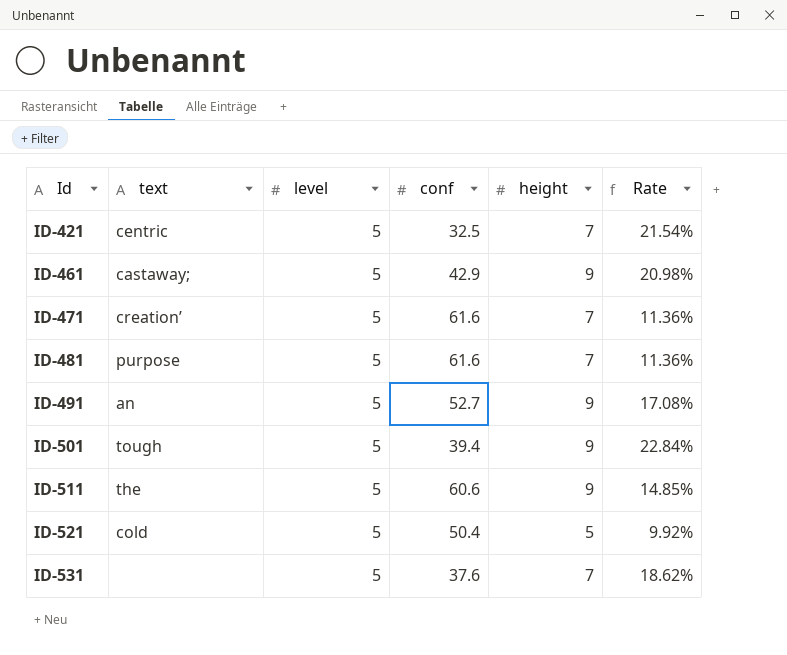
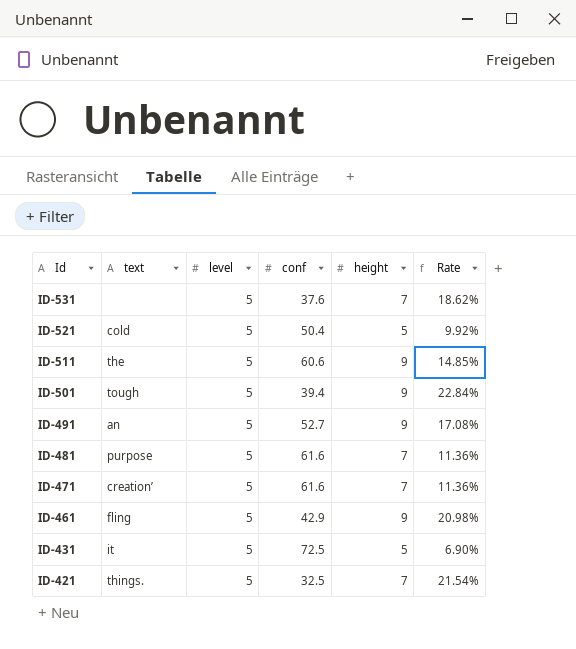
row order: Id ascending -> Id descending
ID-461 | text: castaway; -> fling
row ID-431: none -> it | 5 | 72.5 | 5 | 6.90%
ID-421 | text: centric -> things.

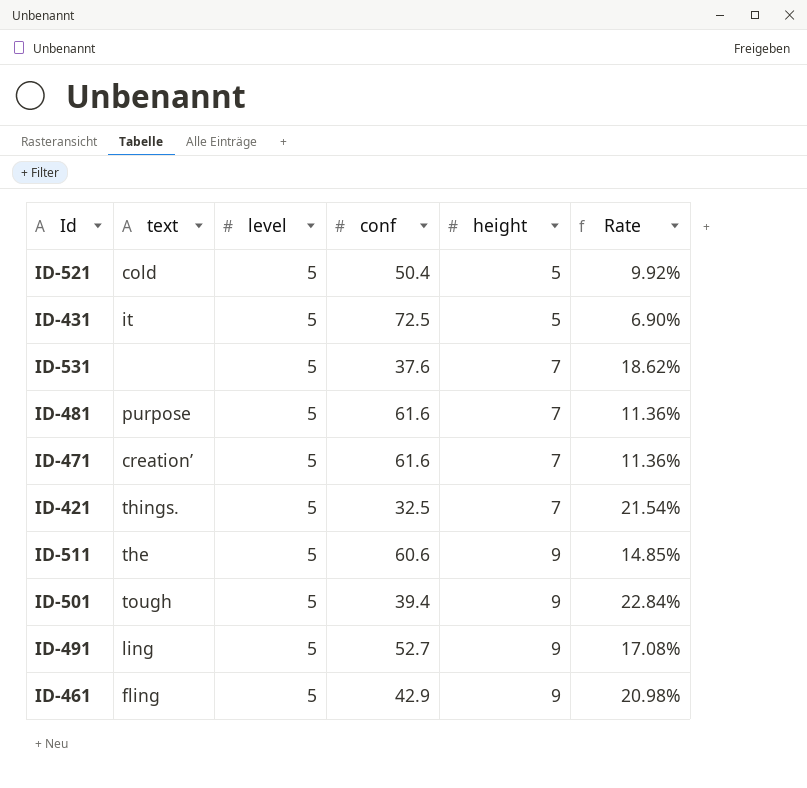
row order: Id descending -> height ascending
ID-491 | text: an -> ling

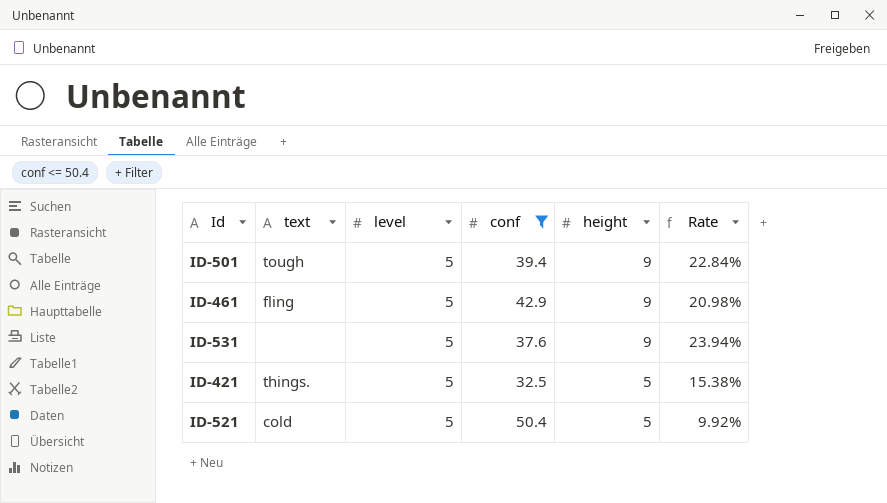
filter: none -> conf <= 50.4
row order: height ascending -> height descending
ID-531 | height: 7 -> 9
ID-531 | Rate: 18.62% -> 23.94%
ID-421 | height: 7 -> 5
ID-421 | Rate: 21.54% -> 15.38%

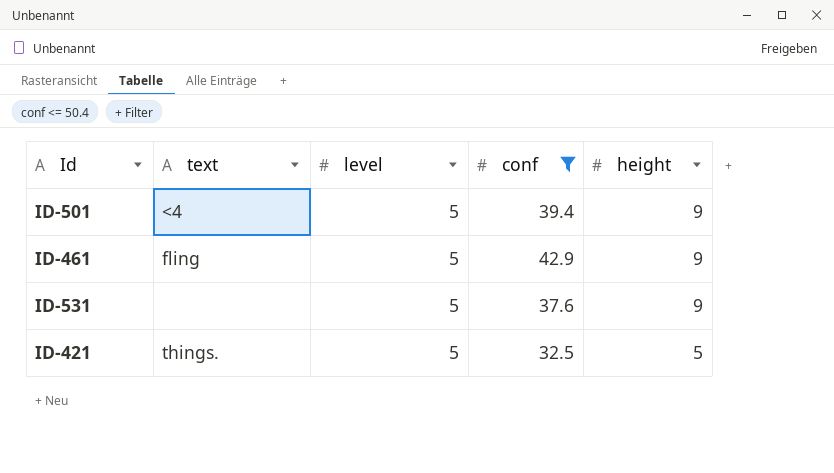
column Rate | formula: [height] / [conf] -> none
row ID-521: cold | 5 | 50.4 | 5 | 9.92% -> none
ID-501 | text: tough -> <4

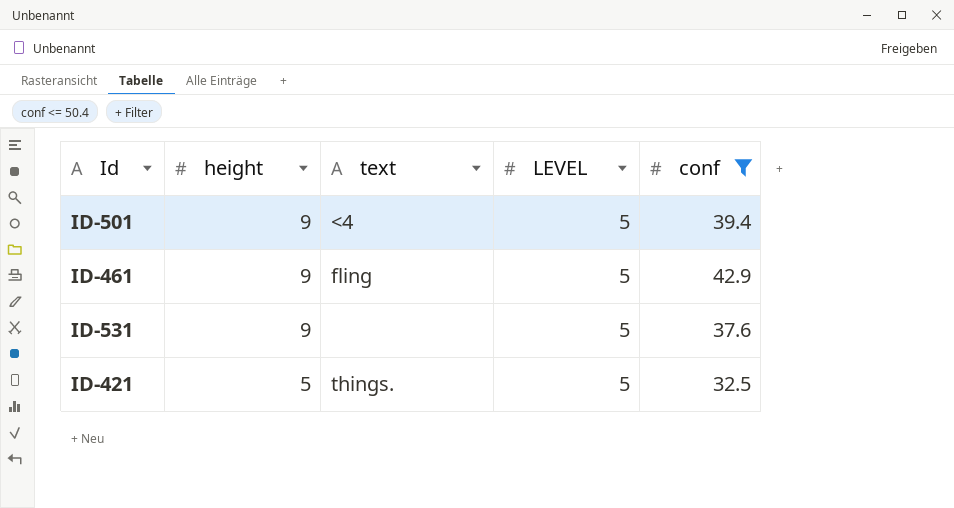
column height | position: 5 -> 2
column name: level -> LEVEL

